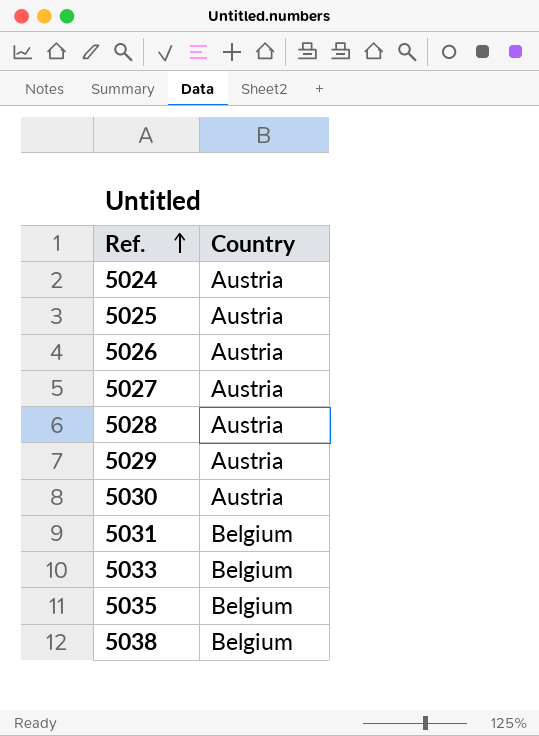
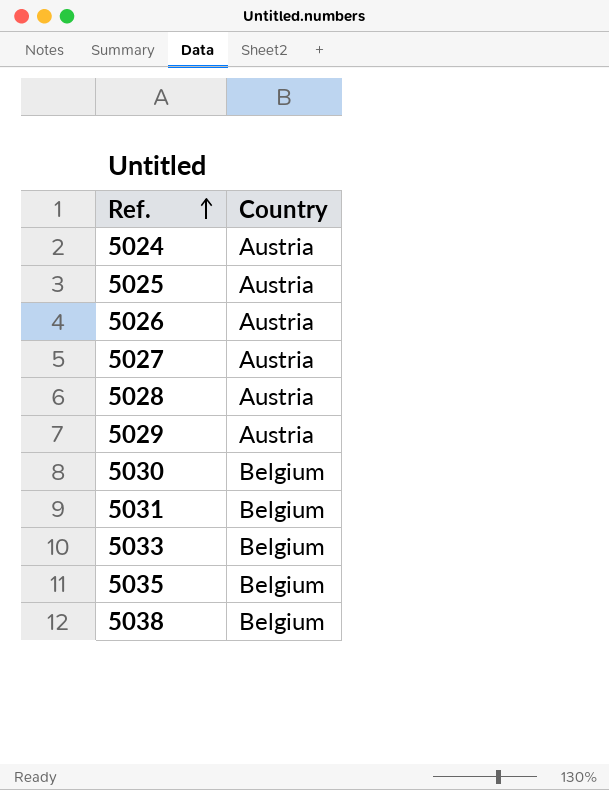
5030 | Country: Austria -> Belgium

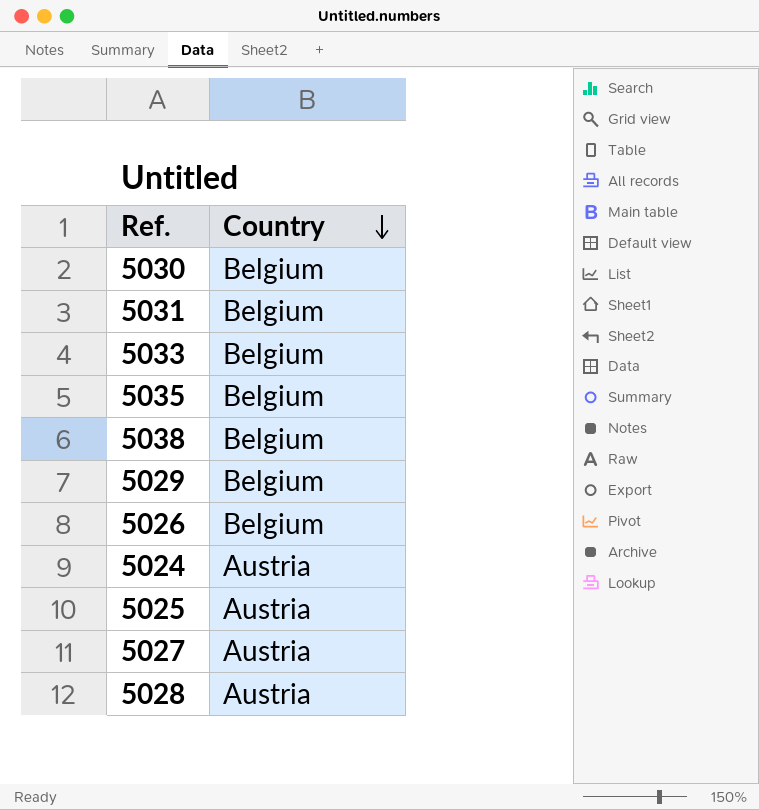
row order: Ref. ascending -> Country descending
5029 | Country: Austria -> Belgium
5026 | Country: Austria -> Belgium

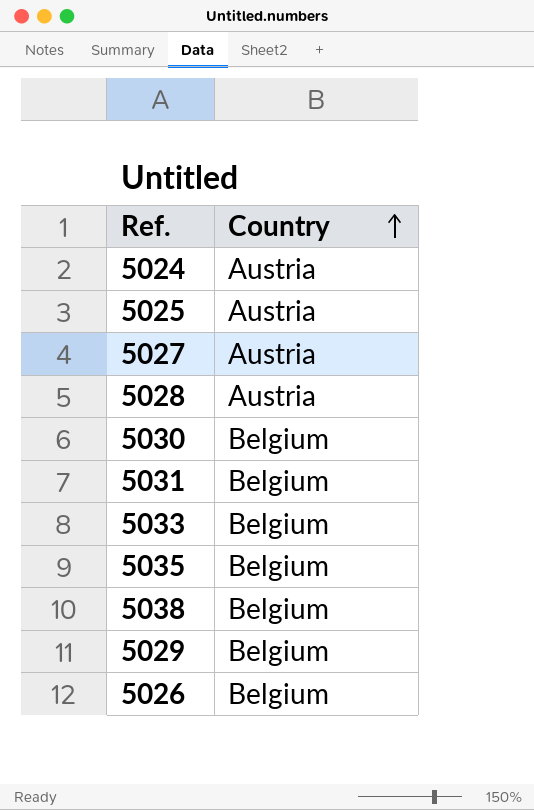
row order: Country descending -> Country ascending

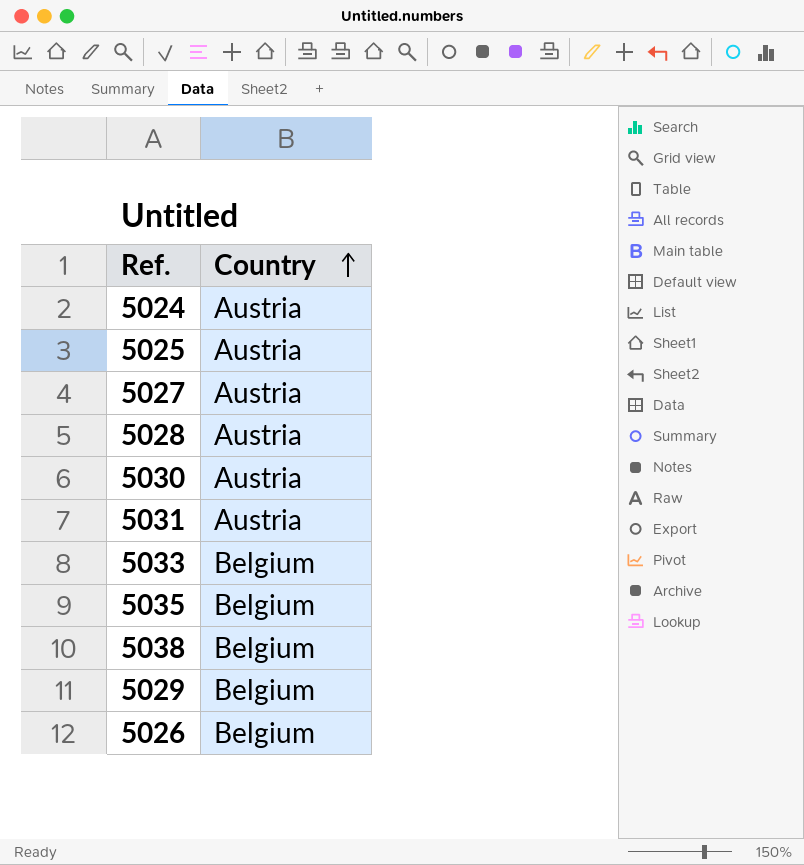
5030 | Country: Belgium -> Austria
5031 | Country: Belgium -> Austria

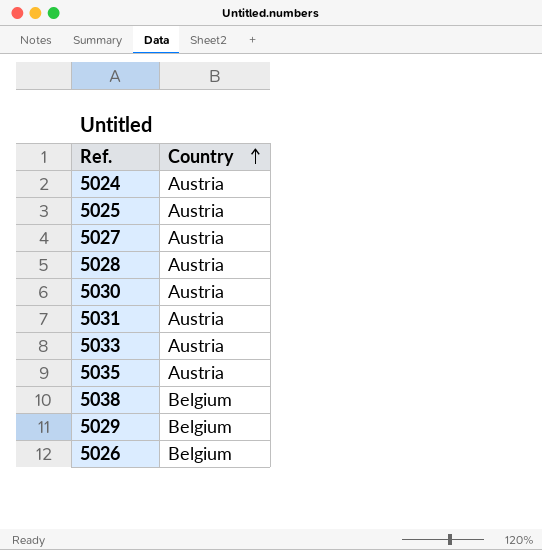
5033 | Country: Belgium -> Austria
5035 | Country: Belgium -> Austria

